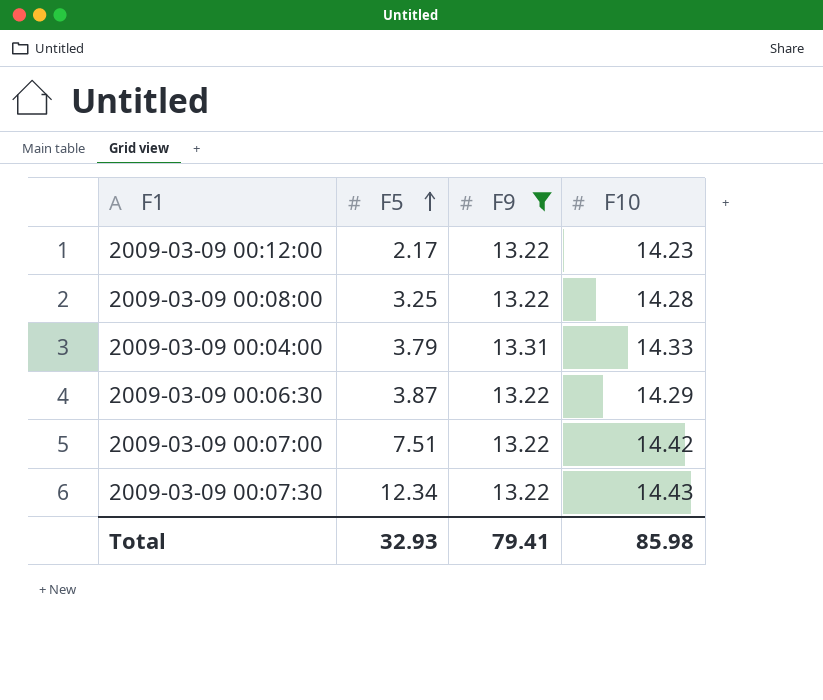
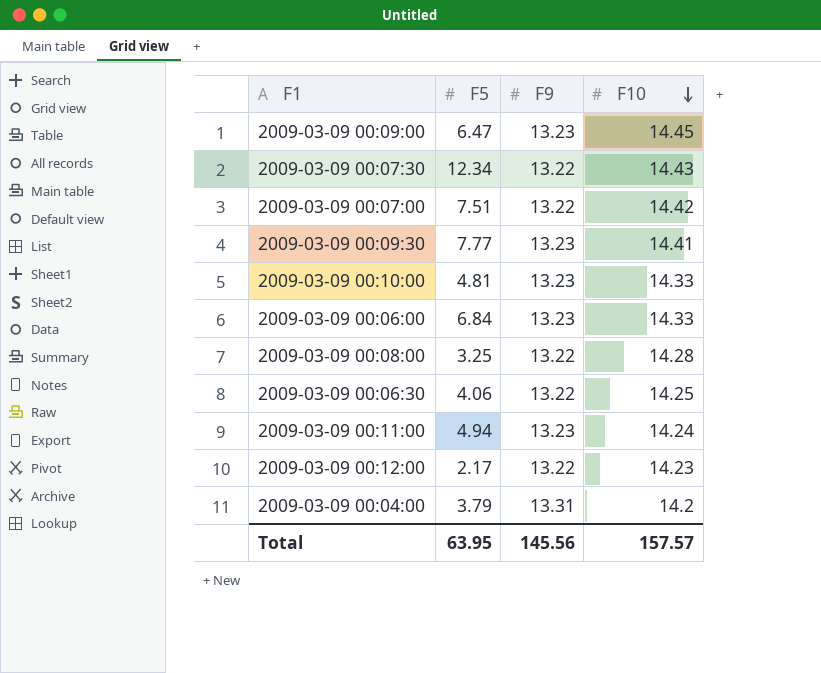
filter: F9 != 13.23 -> none
row order: F5 ascending -> F10 descending
2009-03-09 00:06:30 | F5: 3.87 -> 4.06
2009-03-09 00:06:30 | F10: 14.29 -> 14.25
2009-03-09 00:04:00 | F10: 14.33 -> 14.2
Total | F5: 32.93 -> 63.95
Total | F9: 79.41 -> 145.56
Total | F10: 85.98 -> 157.57

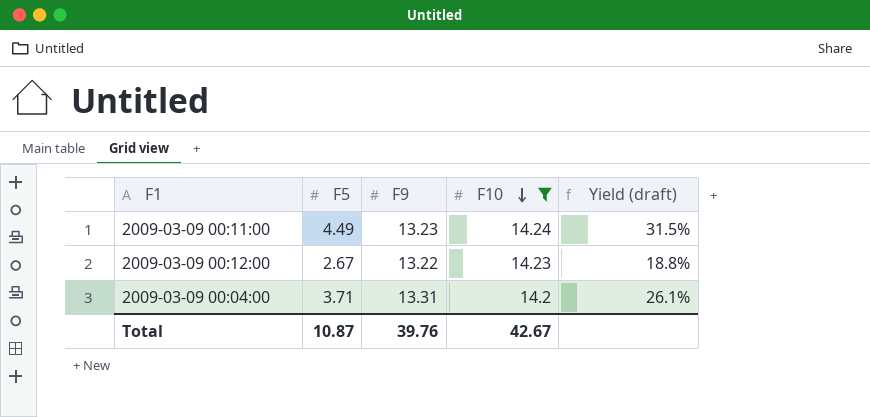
filter: none -> F10 <= 14.24
column Yield (draft) | formula: none -> [F5] / [F10]
2009-03-09 00:11:00 | F5: 4.94 -> 4.49
2009-03-09 00:12:00 | F5: 2.17 -> 2.67
2009-03-09 00:04:00 | F5: 3.79 -> 3.71
Total | F5: 63.95 -> 10.87
Total | F9: 145.56 -> 39.76
Total | F10: 157.57 -> 42.67

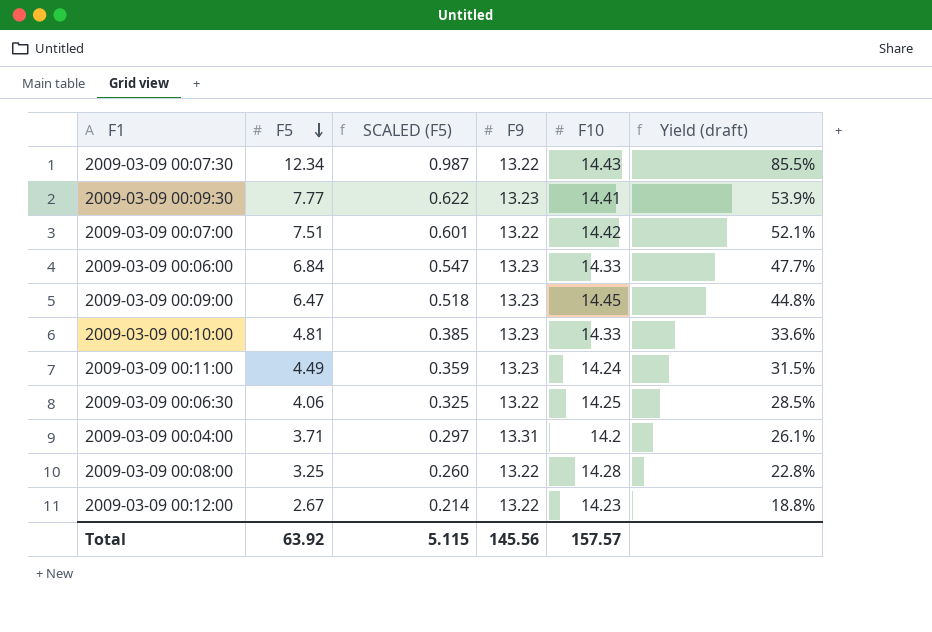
filter: F10 <= 14.24 -> none
row order: F10 descending -> F5 descending
column SCALED (F5) | formula: none -> [F5] * 0.08
Total | F5: 10.87 -> 63.92
Total | F9: 39.76 -> 145.56
Total | F10: 42.67 -> 157.57

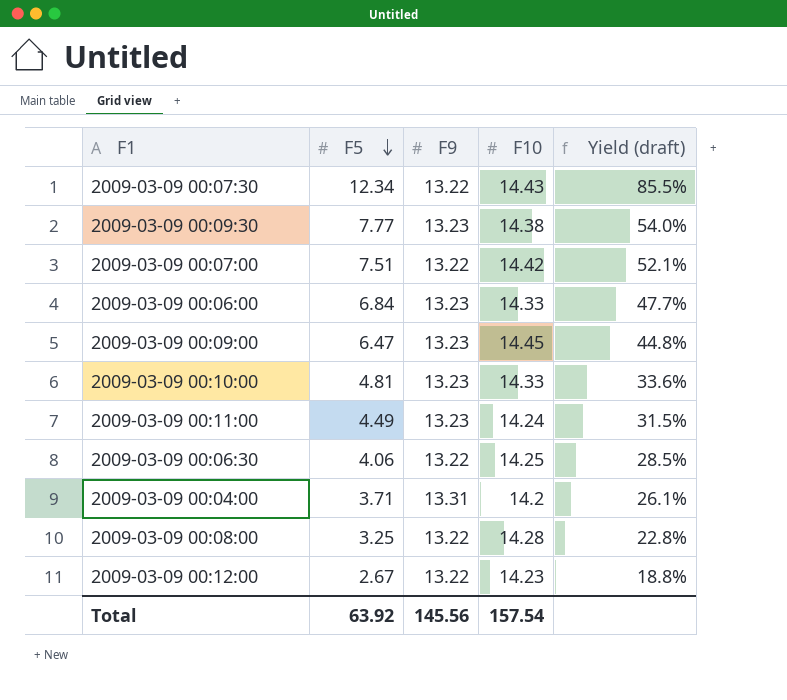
column SCALED (F5) | formula: [F5] * 0.08 -> none
2009-03-09 00:09:30 | F10: 14.41 -> 14.38
2009-03-09 00:09:30 | Yield (draft): 53.9% -> 54.0%
Total | F10: 157.57 -> 157.54

